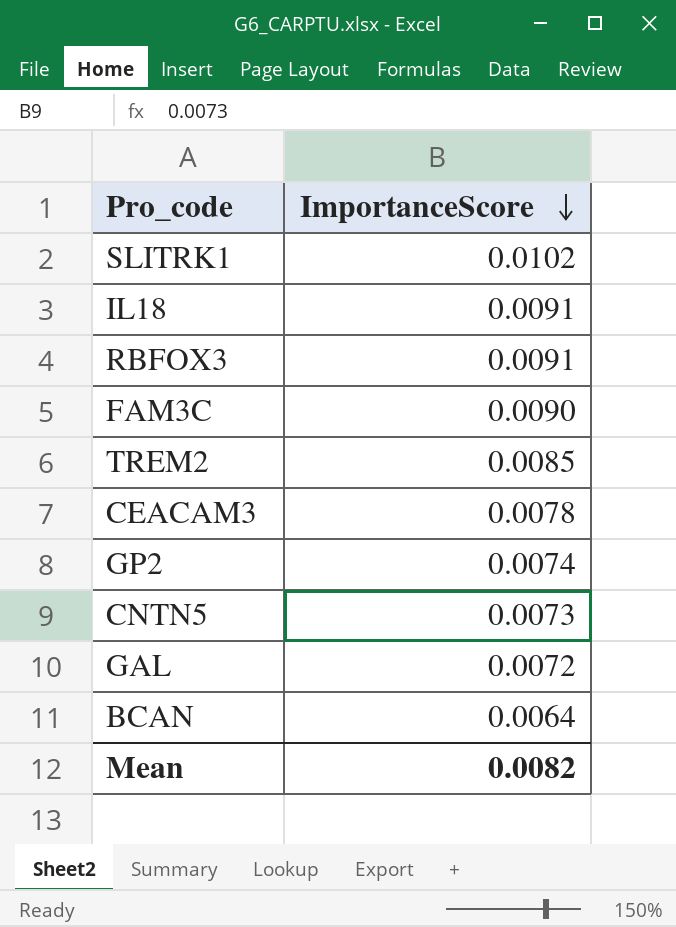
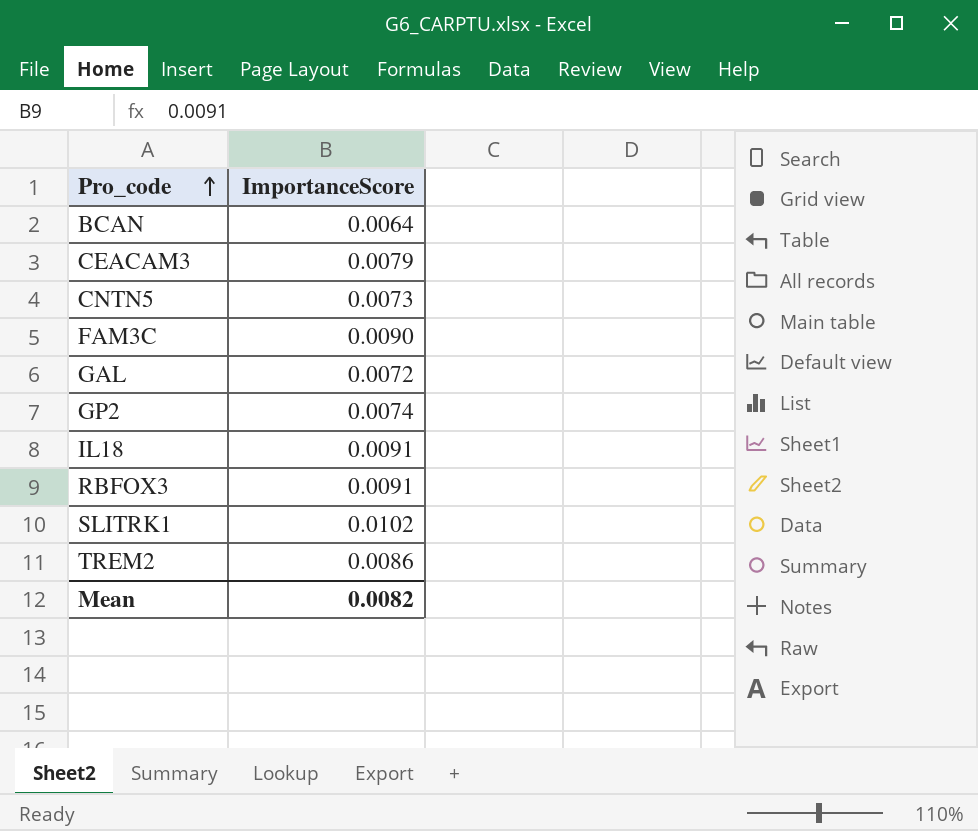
row order: ImportanceScore descending -> Pro_code ascending
CEACAM3 | ImportanceScore: 0.0078 -> 0.0079
TREM2 | ImportanceScore: 0.0085 -> 0.0086

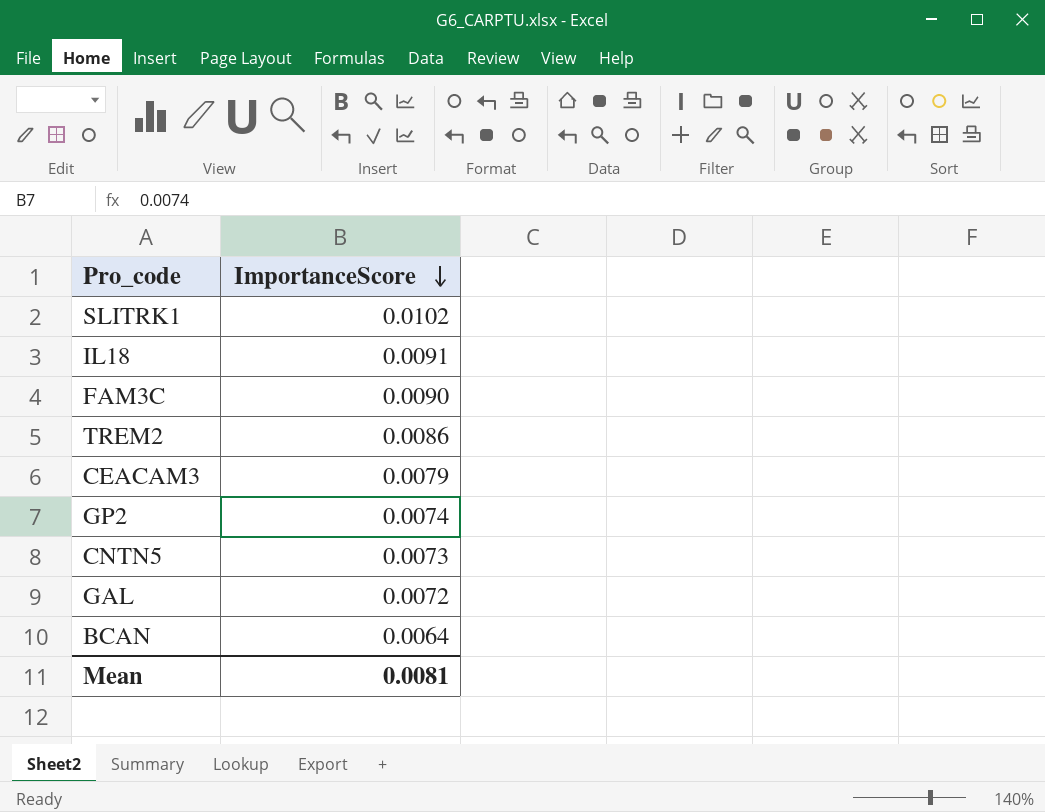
row order: Pro_code ascending -> ImportanceScore descending
row RBFOX3: 0.0091 -> none
Mean | ImportanceScore: 0.0082 -> 0.0081

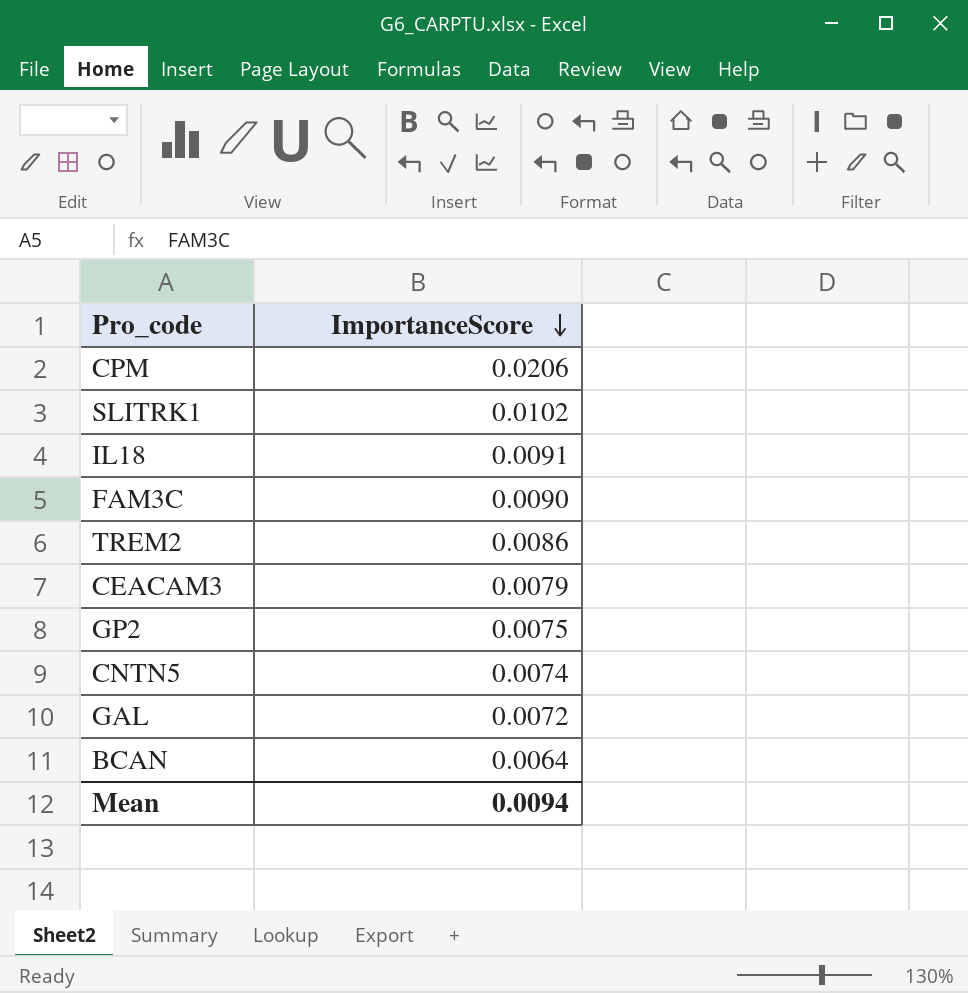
row CPM: none -> 0.0206
GP2 | ImportanceScore: 0.0074 -> 0.0075
CNTN5 | ImportanceScore: 0.0073 -> 0.0074
Mean | ImportanceScore: 0.0081 -> 0.0094

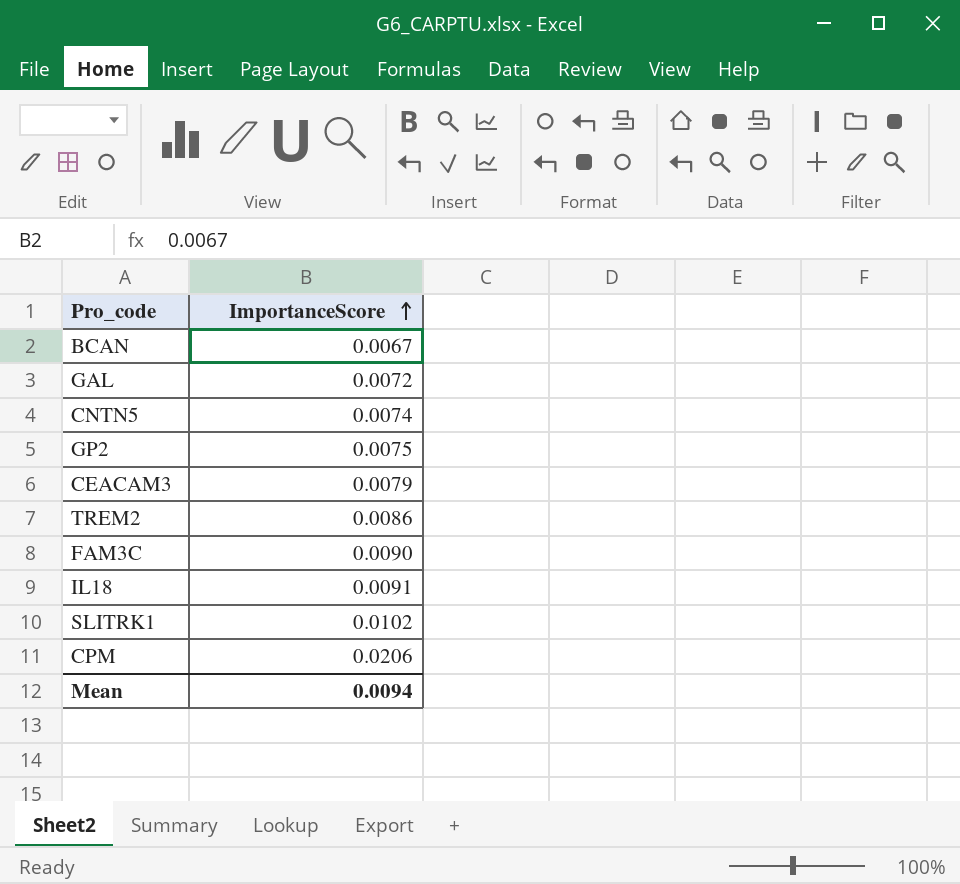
row order: ImportanceScore descending -> ImportanceScore ascending
BCAN | ImportanceScore: 0.0064 -> 0.0067

